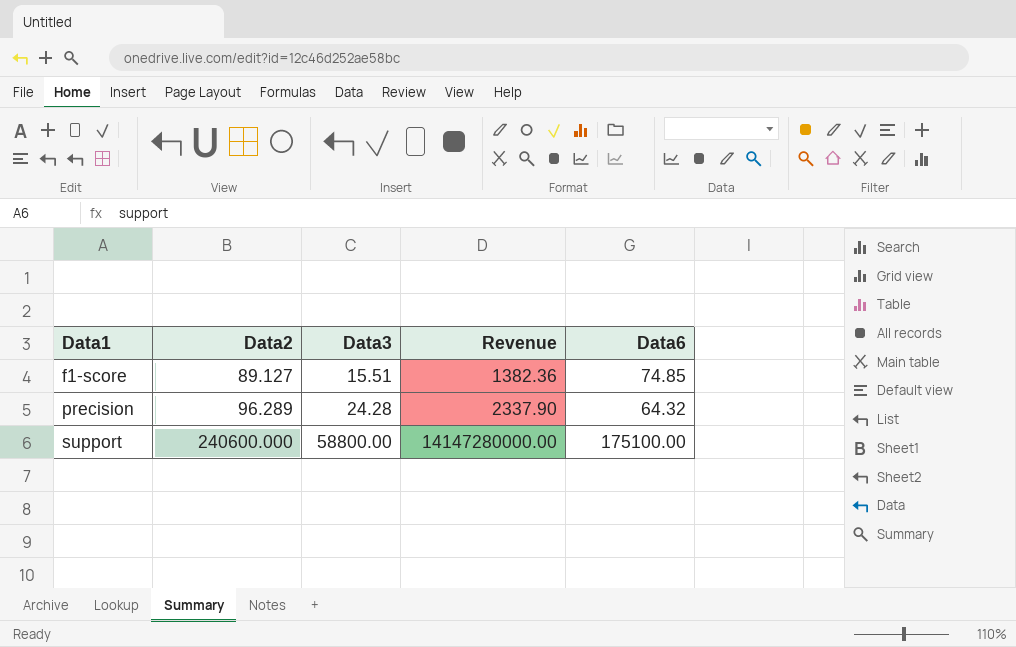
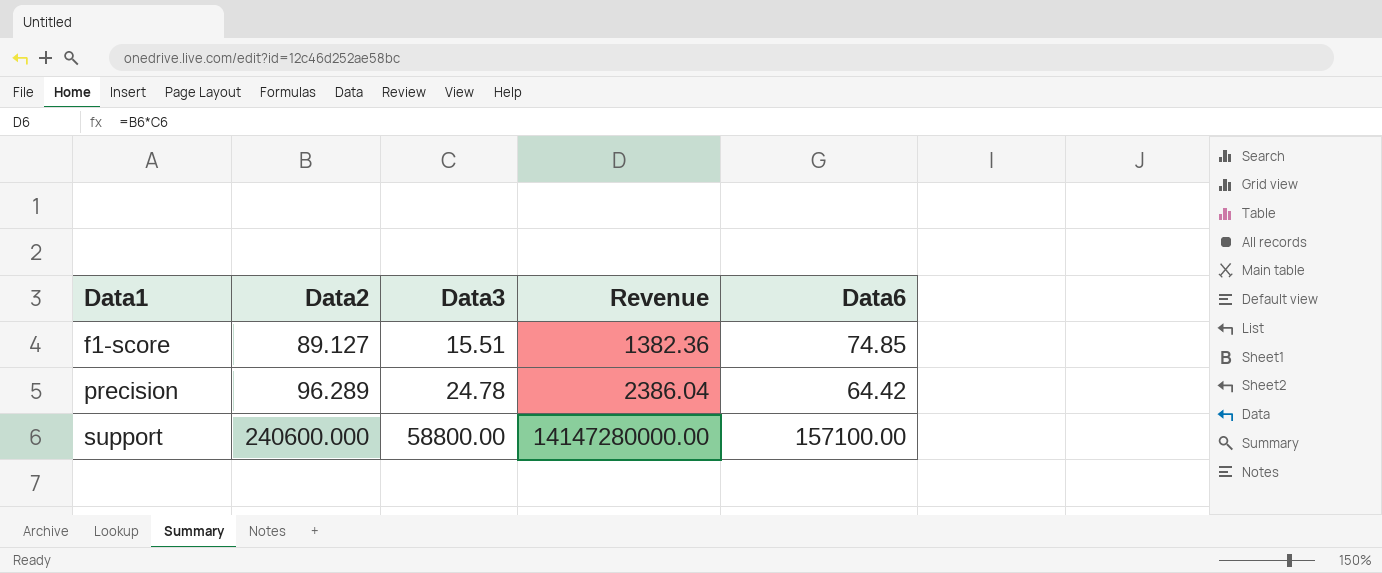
precision | Data3: 24.28 -> 24.78
precision | Revenue: 2337.90 -> 2386.04
precision | Data6: 64.32 -> 64.42
support | Data6: 175100.00 -> 157100.00

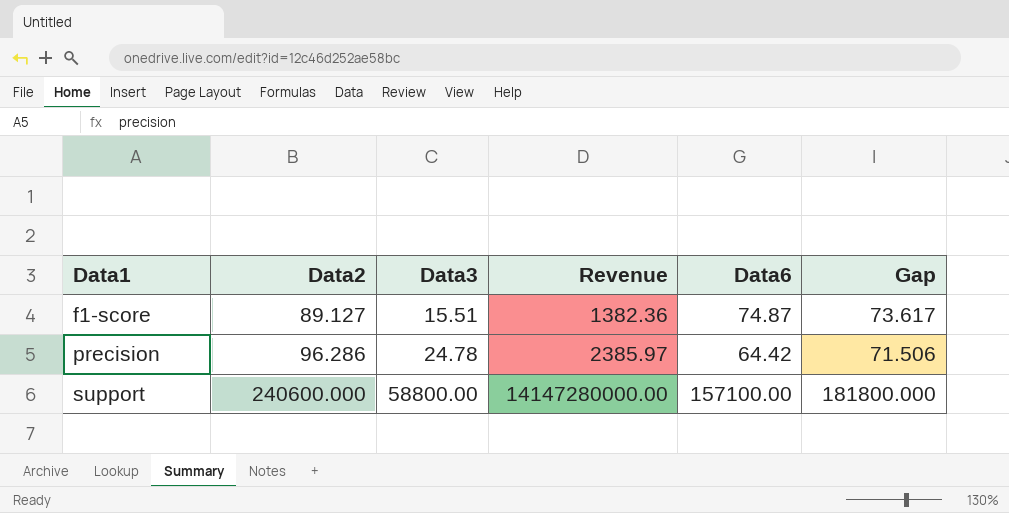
column Gap | formula: none -> [Data2] - [Data3]
f1-score | Data6: 74.85 -> 74.87
precision | Data2: 96.289 -> 96.286
precision | Revenue: 2386.04 -> 2385.97

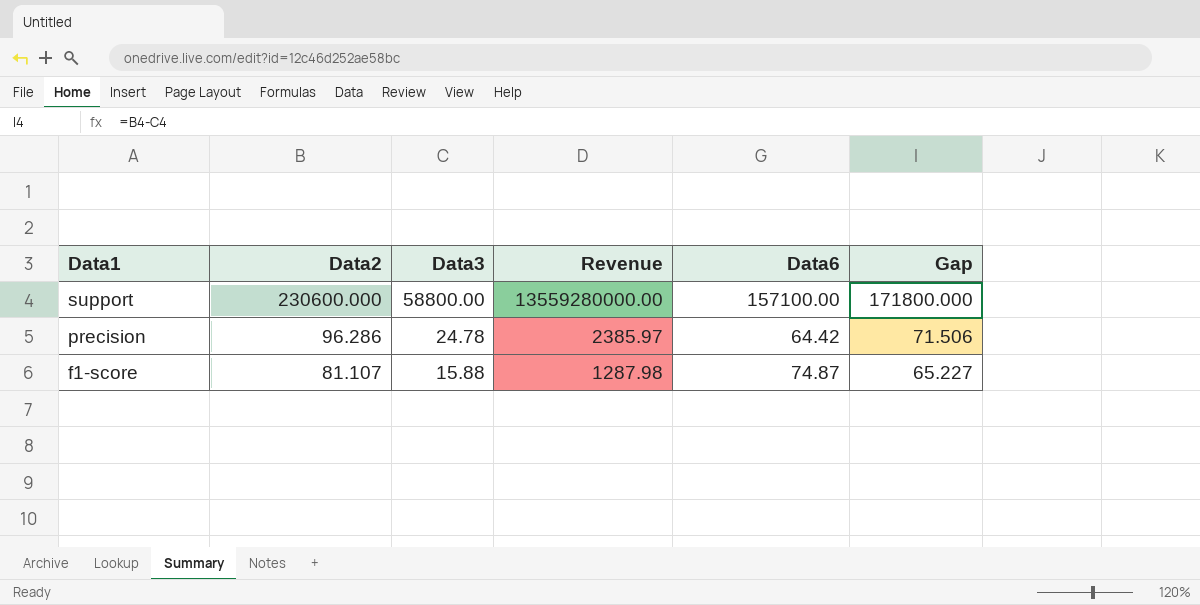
row order: Data1 ascending -> Data1 descending
support | Data2: 240600.000 -> 230600.000
support | Revenue: 14147280000.00 -> 13559280000.00
support | Gap: 181800.000 -> 171800.000
f1-score | Data2: 89.127 -> 81.107
f1-score | Data3: 15.51 -> 15.88
f1-score | Revenue: 1382.36 -> 1287.98
f1-score | Gap: 73.617 -> 65.227

